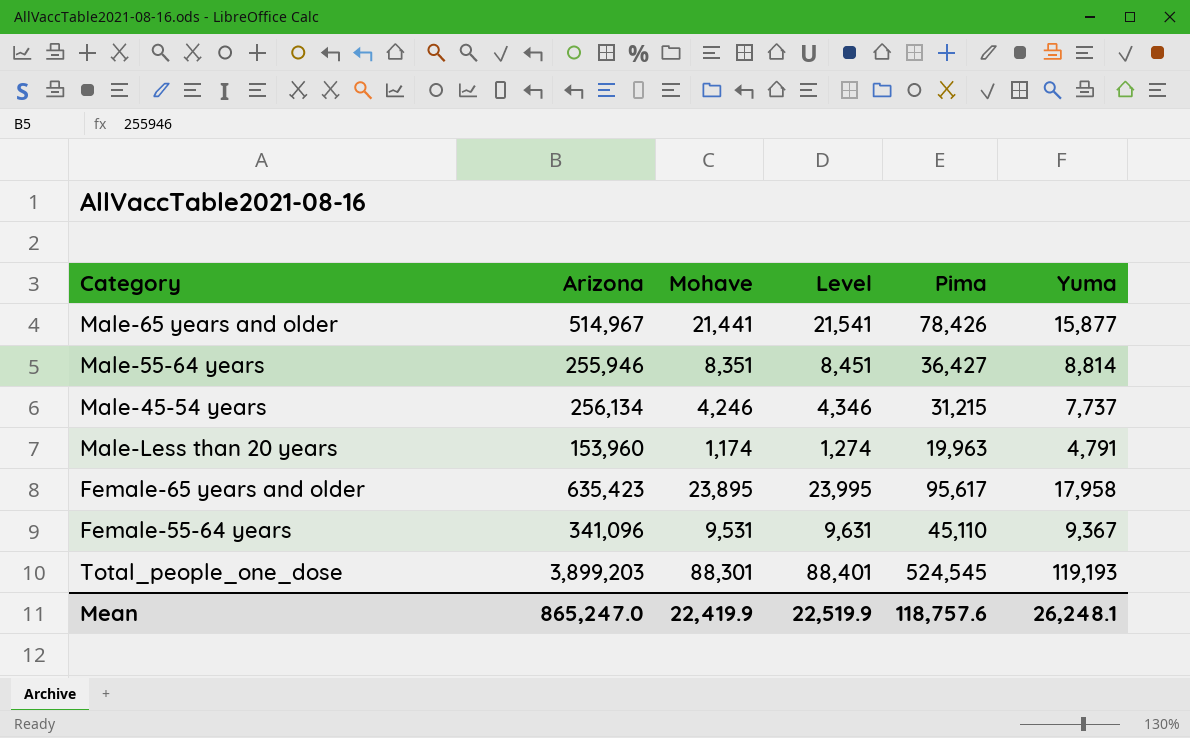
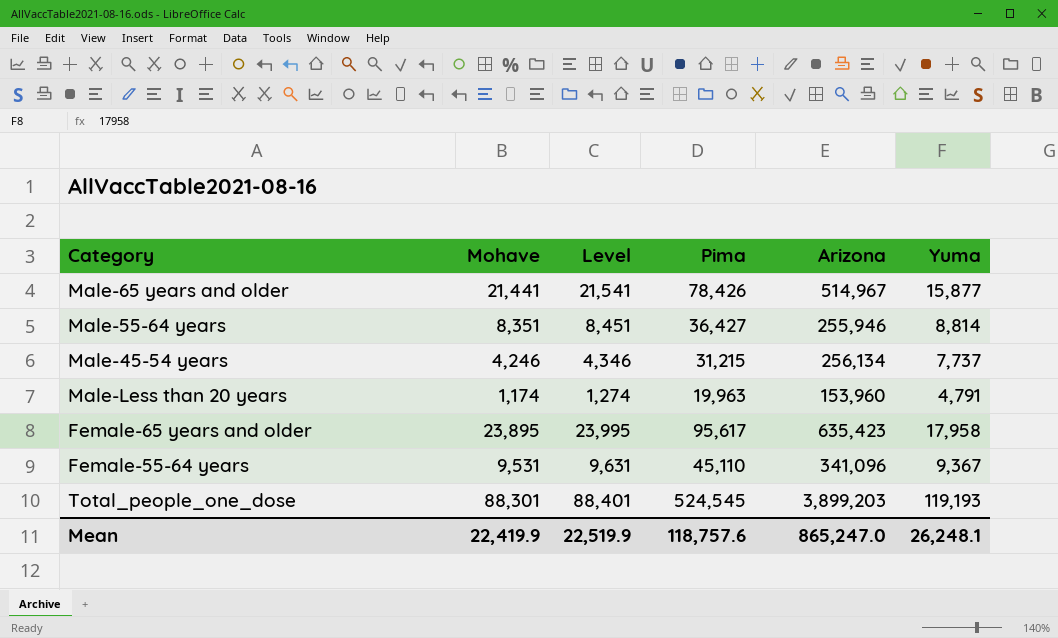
column Arizona | position: 2 -> 5

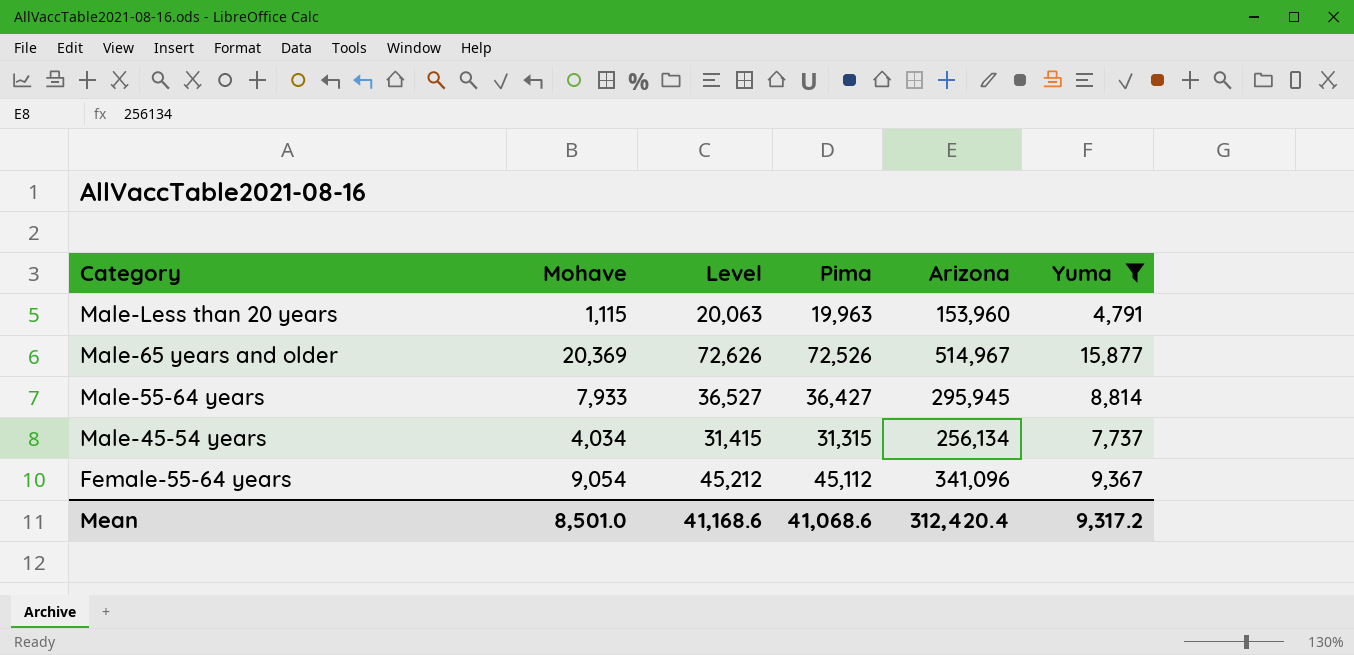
filter: none -> Yuma <= 15,877
row order: none -> Category descending
column Level | formula: [Mohave] + 100 -> [Pima] + 100
Male-Less than 20 years | Mohave: 1,174 -> 1,115
Male-65 years and older | Mohave: 21,441 -> 20,369
Male-65 years and older | Pima: 78,426 -> 72,526
Male-55-64 years | Mohave: 8,351 -> 7,933
Male-55-64 years | Arizona: 255,946 -> 295,945
Male-45-54 years | Mohave: 4,246 -> 4,034
Male-45-54 years | Pima: 31,215 -> 31,315
Female-55-64 years | Mohave: 9,531 -> 9,054
Female-55-64 years | Pima: 45,110 -> 45,112
Mean | Mohave: 22,419.9 -> 8,501.0
Mean | Level: 22,519.9 -> 41,168.6
Mean | Pima: 118,757.6 -> 41,068.6
Mean | Arizona: 865,247.0 -> 312,420.4
Mean | Yuma: 26,248.1 -> 9,317.2

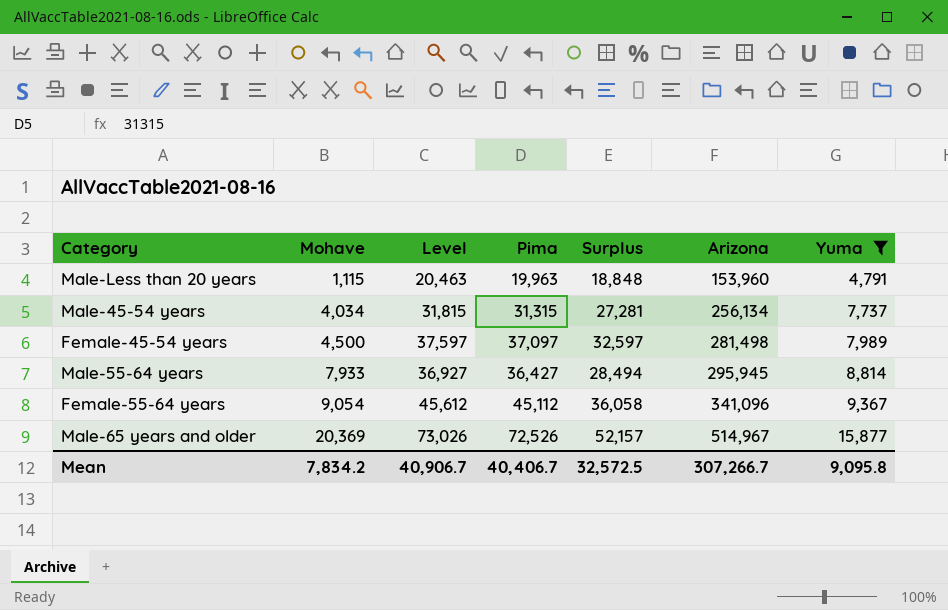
row order: Category descending -> Mohave ascending
column Level | formula: [Pima] + 100 -> [Pima] + 500
column Surplus | formula: none -> [Pima] - [Mohave]
row Female-45-54 years: none -> 4,500 | 37,597 | 37,097 | 32,597 | 281,498 | 7,989
Mean | Mohave: 8,501.0 -> 7,834.2
Mean | Level: 41,168.6 -> 40,906.7
Mean | Pima: 41,068.6 -> 40,406.7
Mean | Arizona: 312,420.4 -> 307,266.7
Mean | Yuma: 9,317.2 -> 9,095.8

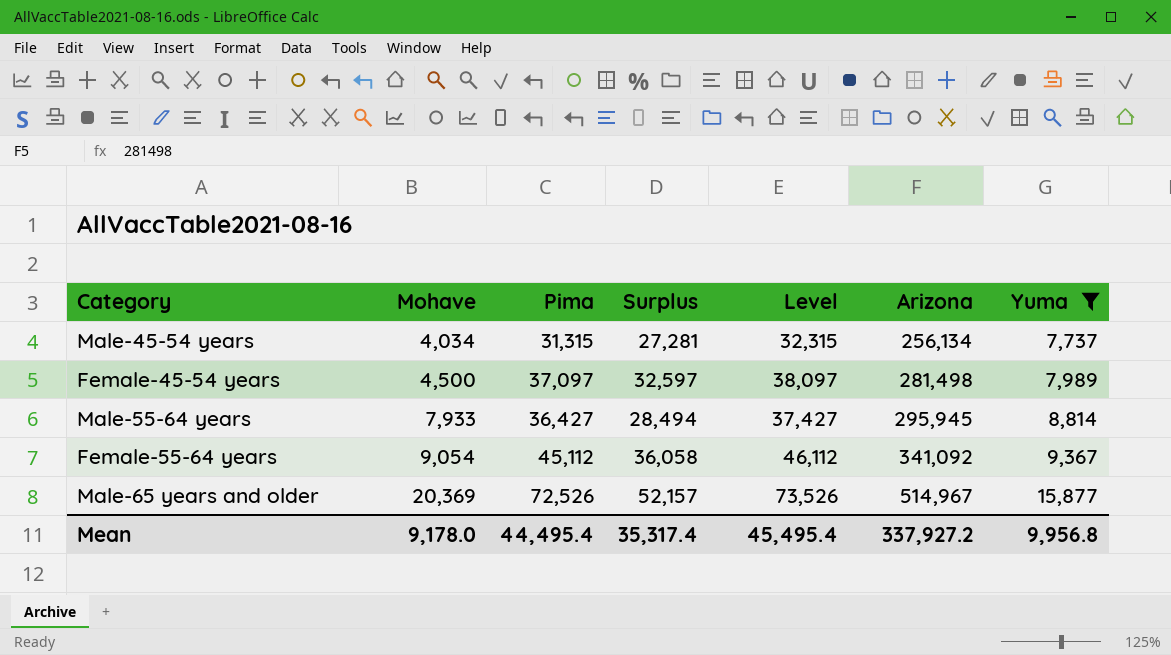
column Level | formula: [Pima] + 500 -> [Pima] + 1000
column Level | position: 3 -> 5
row Male-Less than 20 years: 1,115 | 20,463 | 19,963 | 18,848 | 153,960 | 4,791 -> none
Female-55-64 years | Arizona: 341,096 -> 341,092
Mean | Mohave: 7,834.2 -> 9,178.0
Mean | Pima: 40,406.7 -> 44,495.4
Mean | Surplus: 32,572.5 -> 35,317.4
Mean | Level: 40,906.7 -> 45,495.4
Mean | Arizona: 307,266.7 -> 337,927.2
Mean | Yuma: 9,095.8 -> 9,956.8

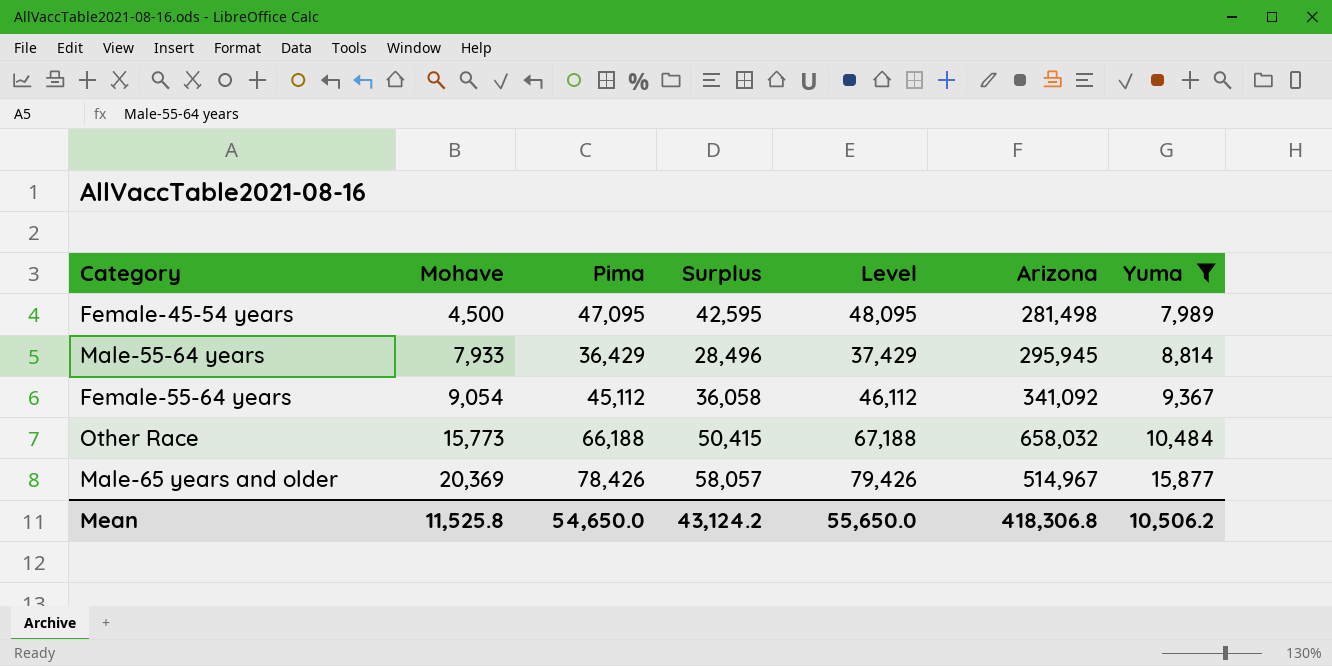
row Male-45-54 years: 4,034 | 31,315 | 27,281 | 32,315 | 256,134 | 7,737 -> none
Female-45-54 years | Pima: 37,097 -> 47,095
Female-45-54 years | Surplus: 32,597 -> 42,595
Female-45-54 years | Level: 38,097 -> 48,095
Male-55-64 years | Pima: 36,427 -> 36,429
Male-55-64 years | Surplus: 28,494 -> 28,496
Male-55-64 years | Level: 37,427 -> 37,429
row Other Race: none -> 15,773 | 66,188 | 50,415 | 67,188 | 658,032 | 10,484
Male-65 years and older | Pima: 72,526 -> 78,426
Male-65 years and older | Surplus: 52,157 -> 58,057
Male-65 years and older | Level: 73,526 -> 79,426
Mean | Mohave: 9,178.0 -> 11,525.8
Mean | Pima: 44,495.4 -> 54,650.0
Mean | Surplus: 35,317.4 -> 43,124.2
Mean | Level: 45,495.4 -> 55,650.0
Mean | Arizona: 337,927.2 -> 418,306.8
Mean | Yuma: 9,956.8 -> 10,506.2

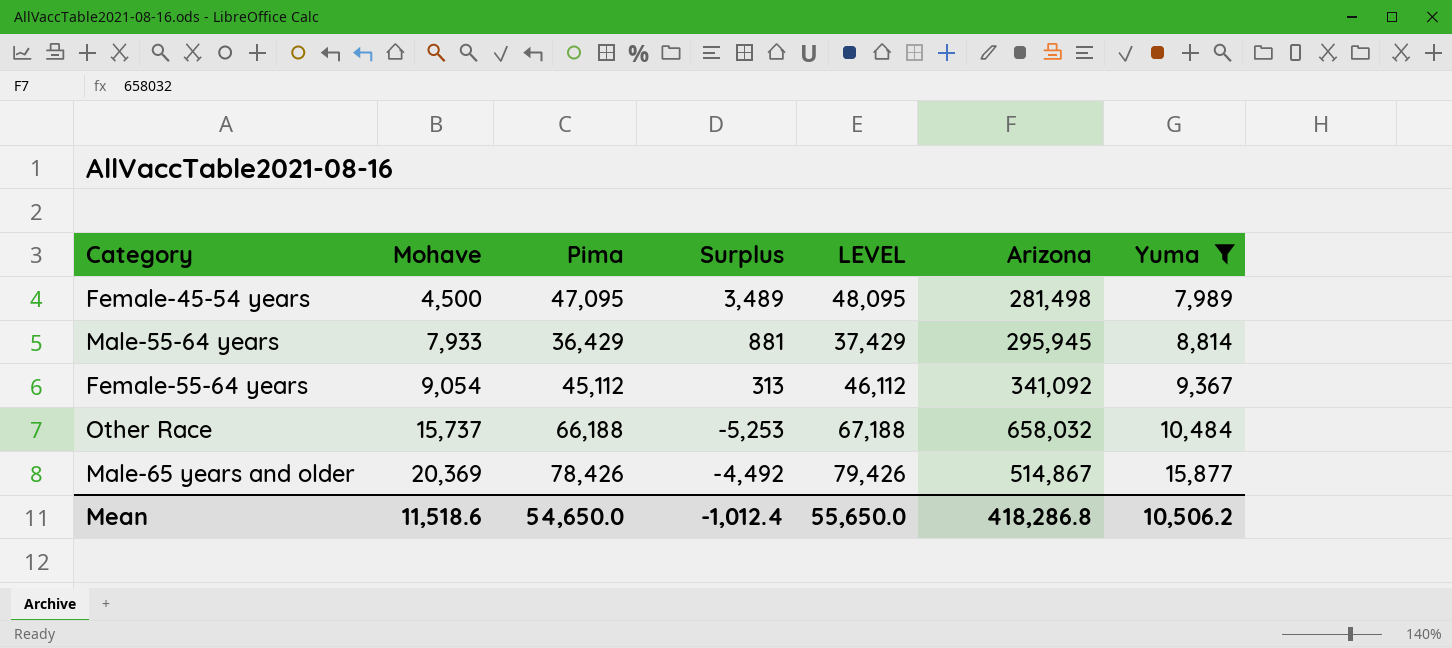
column Surplus | formula: [Pima] - [Mohave] -> [Yuma] - [Mohave]
column name: Level -> LEVEL
Other Race | Mohave: 15,773 -> 15,737
Male-65 years and older | Arizona: 514,967 -> 514,867
Mean | Mohave: 11,525.8 -> 11,518.6
Mean | Surplus: 43,124.2 -> -1,012.4
Mean | Arizona: 418,306.8 -> 418,286.8

